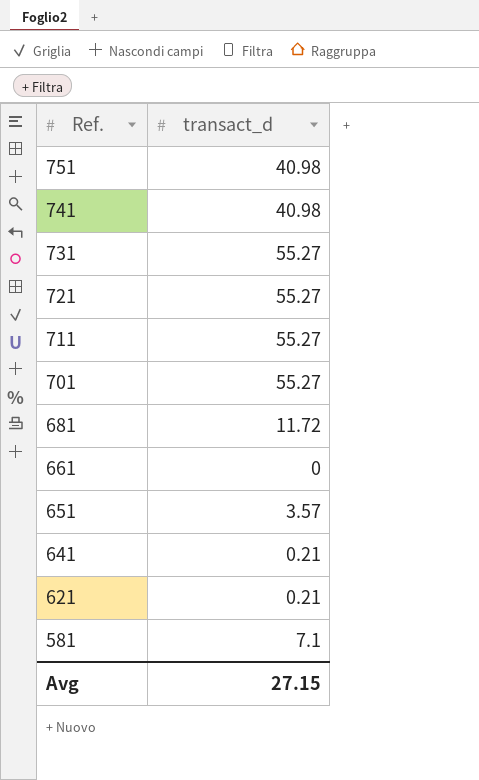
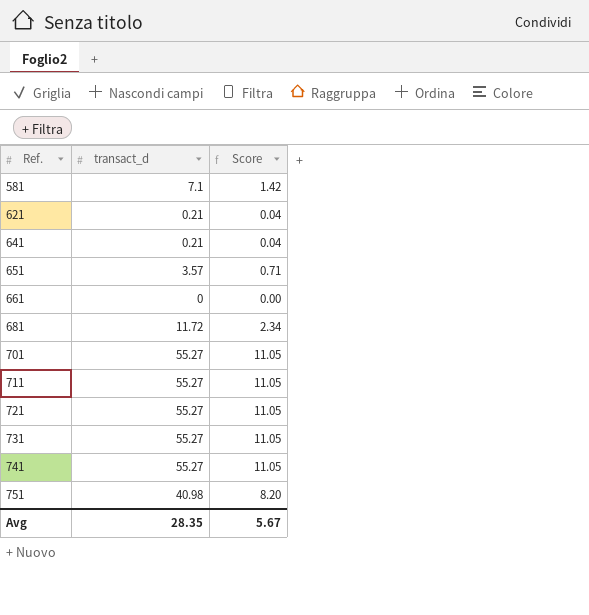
row order: Ref. descending -> Ref. ascending
column Score | formula: none -> [transact_d] * 0.2
741 | transact_d: 40.98 -> 55.27
Avg | transact_d: 27.15 -> 28.35

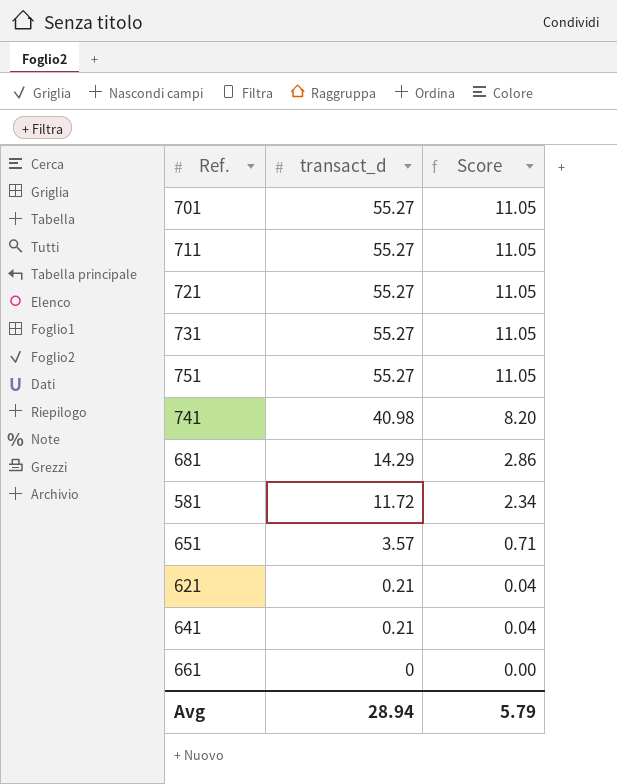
row order: Ref. ascending -> transact_d descending
751 | transact_d: 40.98 -> 55.27
751 | Score: 8.20 -> 11.05
741 | transact_d: 55.27 -> 40.98
741 | Score: 11.05 -> 8.20
681 | transact_d: 11.72 -> 14.29
681 | Score: 2.34 -> 2.86
581 | transact_d: 7.1 -> 11.72
581 | Score: 1.42 -> 2.34
Avg | transact_d: 28.35 -> 28.94
Avg | Score: 5.67 -> 5.79

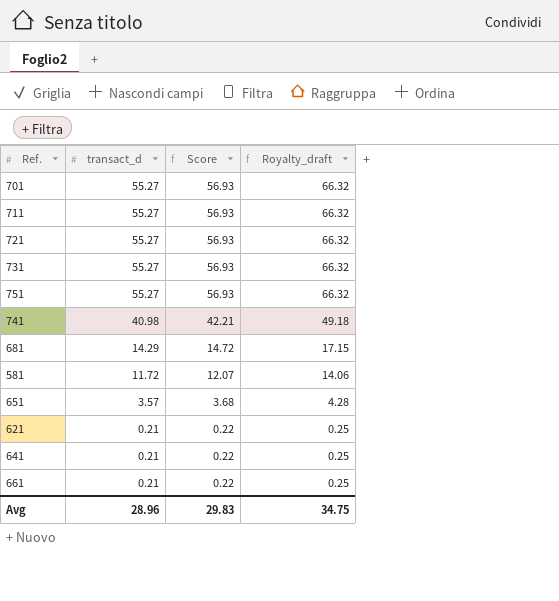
column Score | formula: [transact_d] * 0.2 -> [transact_d] * 1.03
column Royalty_draft | formula: none -> [transact_d] * 1.2
661 | transact_d: 0 -> 0.21
Avg | transact_d: 28.94 -> 28.96
Avg | Score: 5.79 -> 29.83

